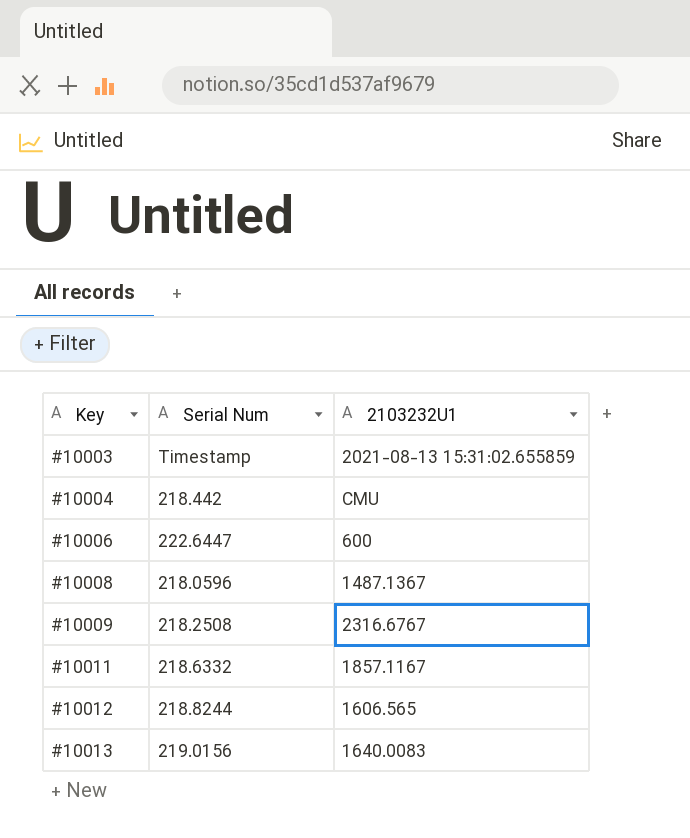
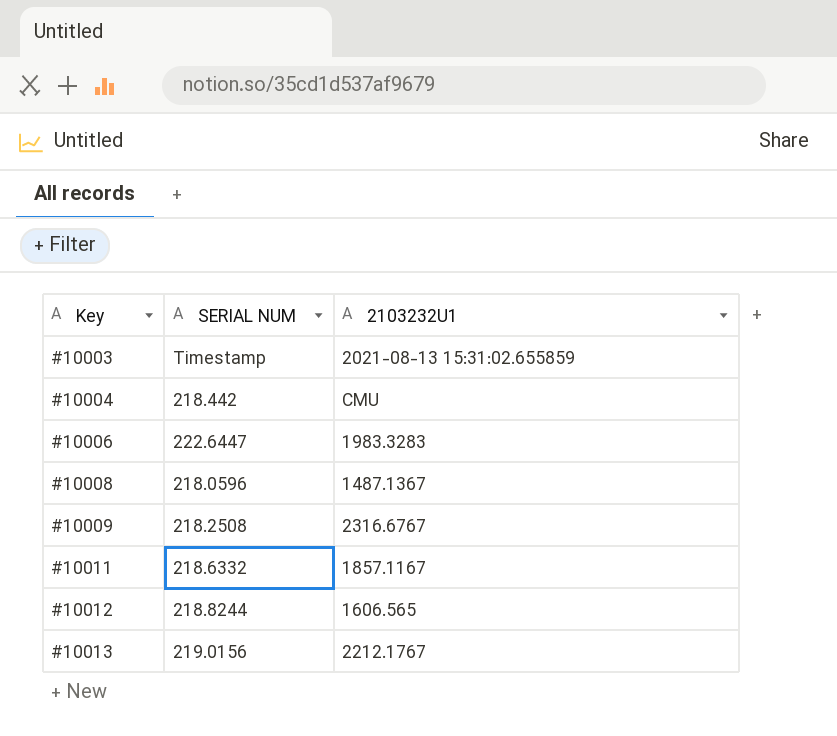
column name: Serial Num -> SERIAL NUM
#10006 | 2103232U1: 600 -> 1983.3283
#10013 | 2103232U1: 1640.0083 -> 2212.1767

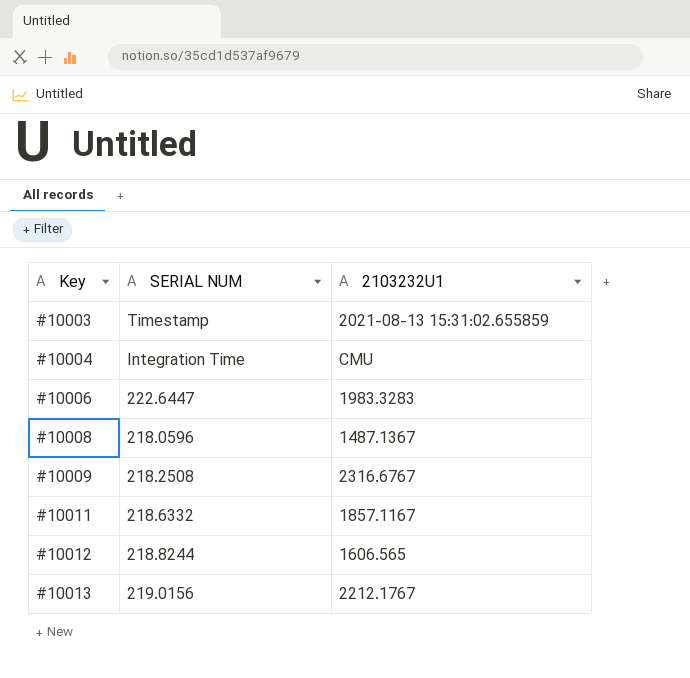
#10004 | SERIAL NUM: 218.442 -> Integration Time

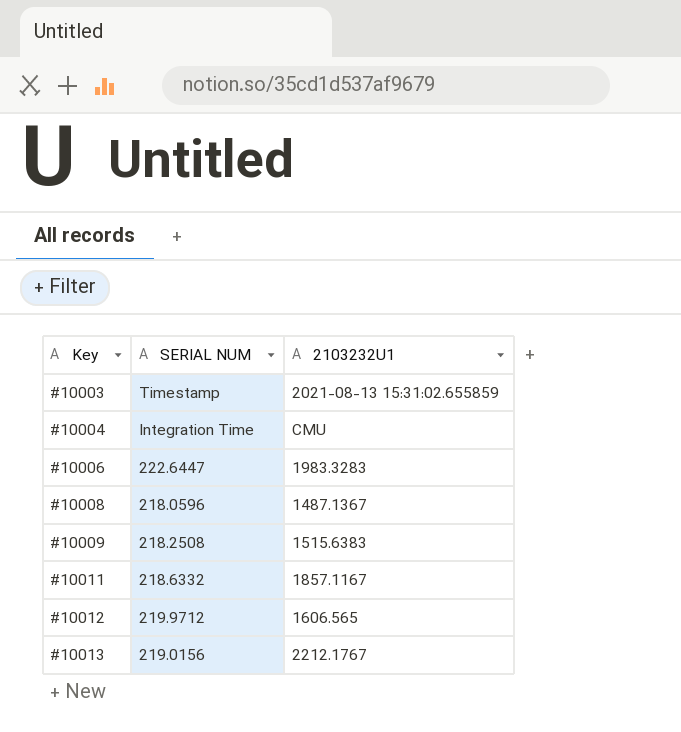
#10009 | 2103232U1: 2316.6767 -> 1515.6383
#10012 | SERIAL NUM: 218.8244 -> 219.9712

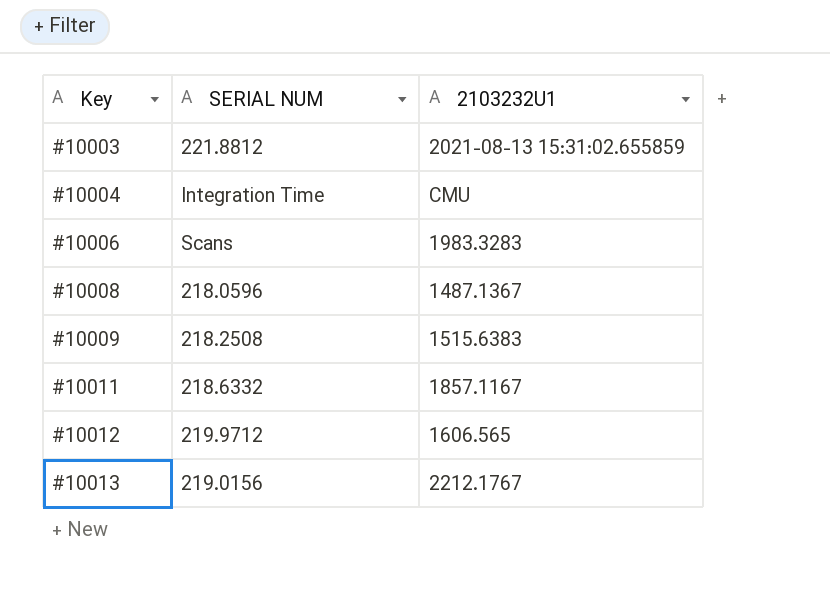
#10003 | SERIAL NUM: Timestamp -> 221.8812
#10006 | SERIAL NUM: 222.6447 -> Scans

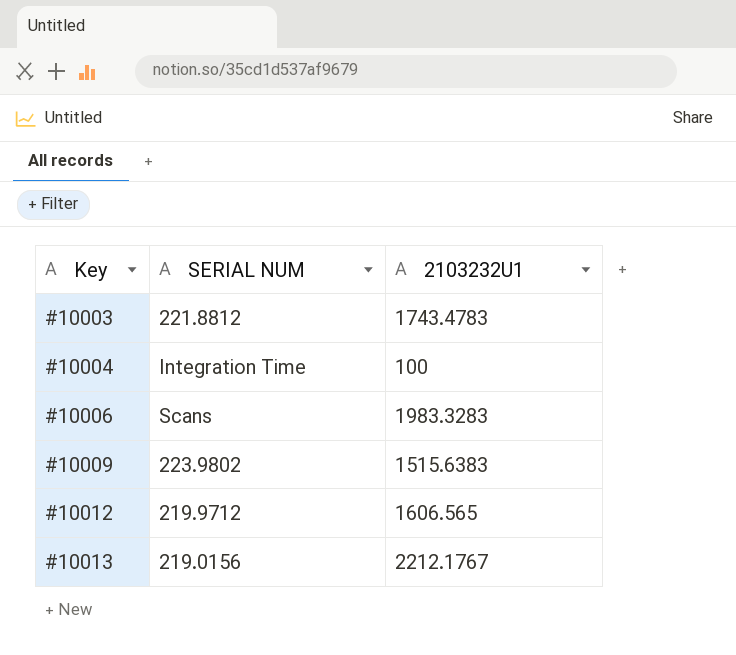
row #10008: 218.0596 | 1487.1367 -> none
row #10011: 218.6332 | 1857.1167 -> none
#10003 | 2103232U1: 2021-08-13 15:31:02.655859 -> 1743.4783
#10004 | 2103232U1: CMU -> 100
#10009 | SERIAL NUM: 218.2508 -> 223.9802

